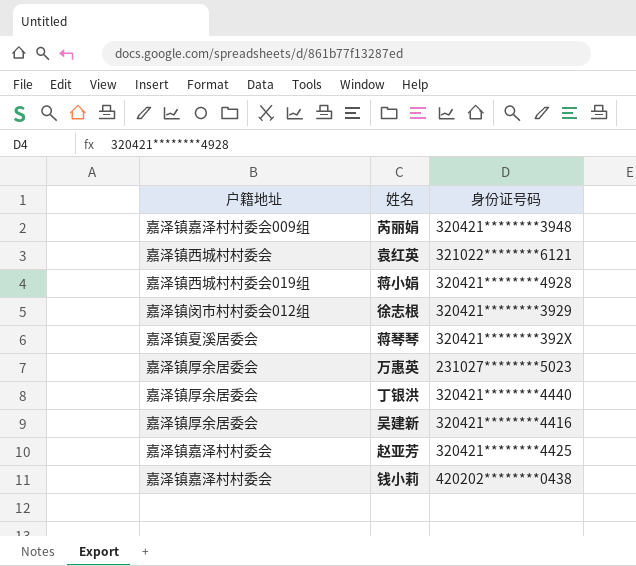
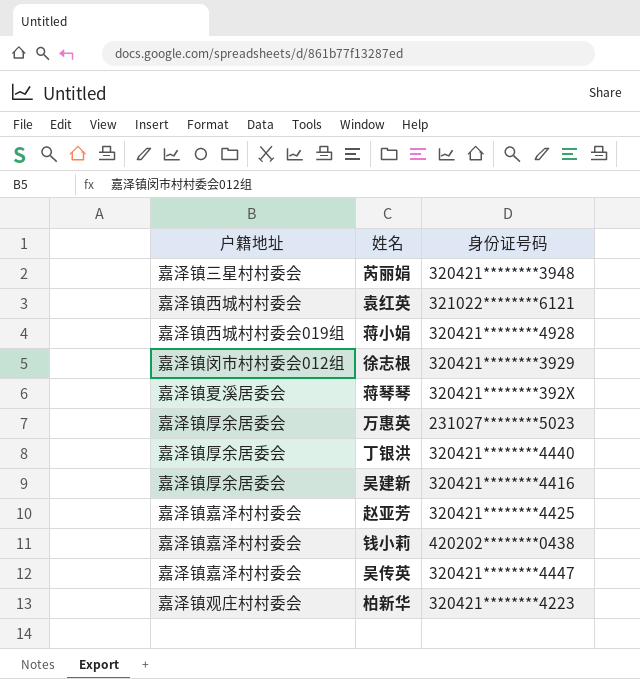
芮丽娟 | 户籍地址: 嘉泽镇嘉泽村村委会009组 -> 嘉泽镇三星村村委会
row 吴传英: none -> 嘉泽镇嘉泽村村委会 | 320421********4447
row 柏新华: none -> 嘉泽镇观庄村村委会 | 320421********4223

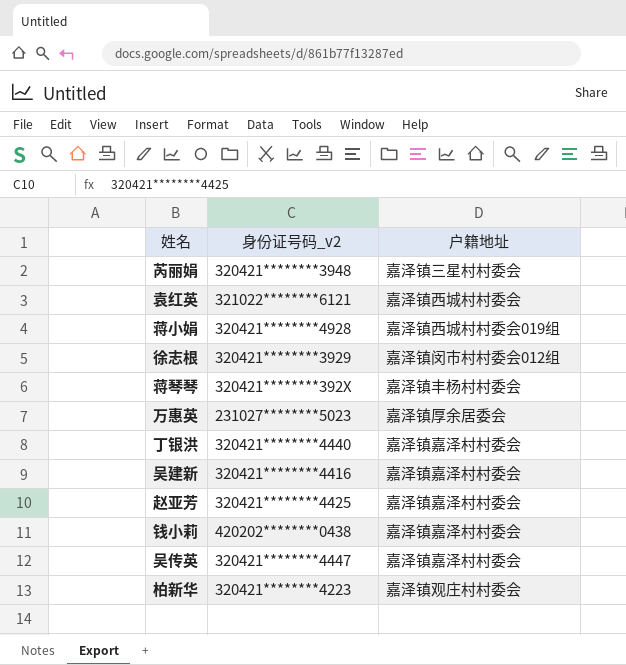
column name: 身份证号码 -> 身份证号码_v2
column 户籍地址 | position: 1 -> 3
蒋琴琴 | 户籍地址: 嘉泽镇夏溪居委会 -> 嘉泽镇丰杨村村委会
丁银洪 | 户籍地址: 嘉泽镇厚余居委会 -> 嘉泽镇嘉泽村村委会
吴建新 | 户籍地址: 嘉泽镇厚余居委会 -> 嘉泽镇嘉泽村村委会

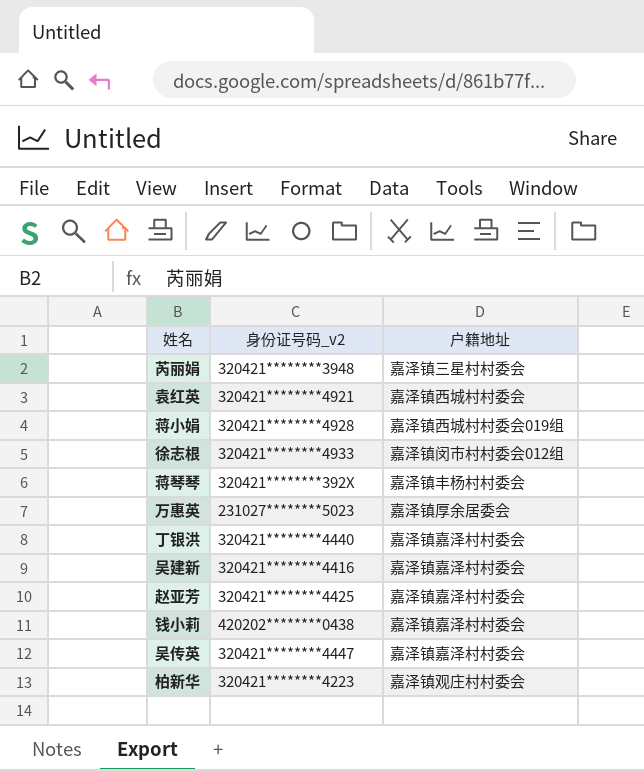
袁红英 | 身份证号码_v2: 321022********6121 -> 320421********4921
徐志根 | 身份证号码_v2: 320421********3929 -> 320421********4933

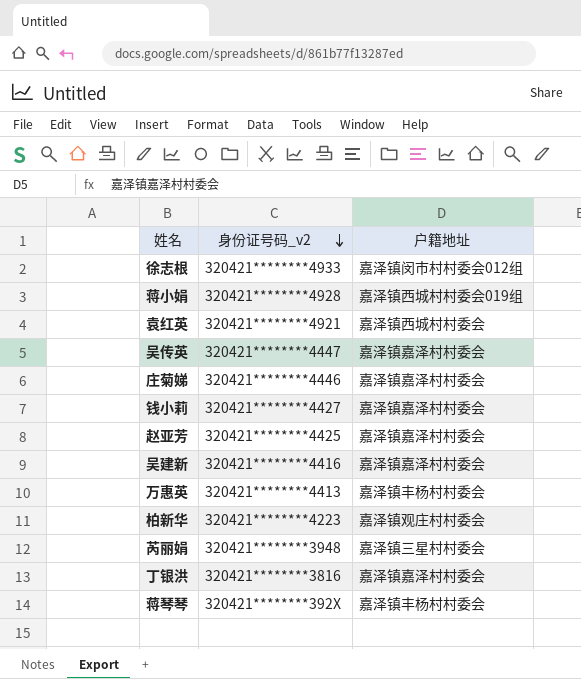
row order: none -> 身份证号码_v2 descending
row 庄菊娣: none -> 320421********4446 | 嘉泽镇嘉泽村村委会
钱小莉 | 身份证号码_v2: 420202********0438 -> 320421********4427
万惠英 | 身份证号码_v2: 231027********5023 -> 320421********4413
万惠英 | 户籍地址: 嘉泽镇厚余居委会 -> 嘉泽镇丰杨村村委会
丁银洪 | 身份证号码_v2: 320421********4440 -> 320421********3816

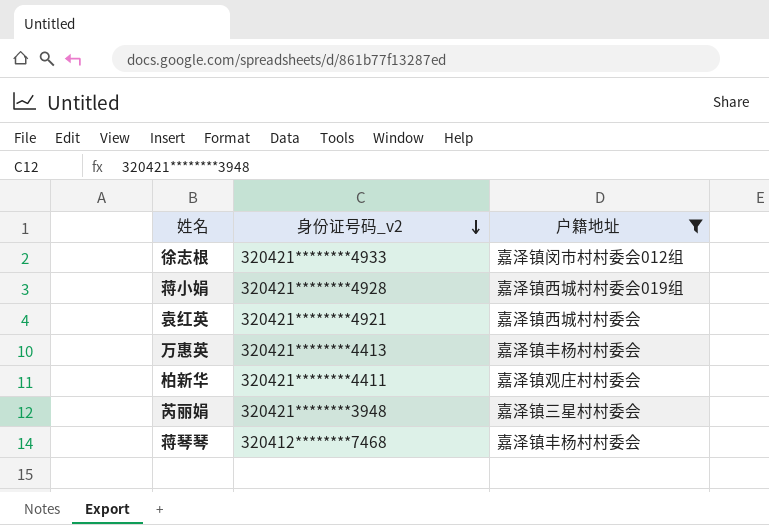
filter: none -> 户籍地址 != 嘉泽镇嘉泽村村委会
柏新华 | 身份证号码_v2: 320421********4223 -> 320421********4411
蒋琴琴 | 身份证号码_v2: 320421********392X -> 320412********7468

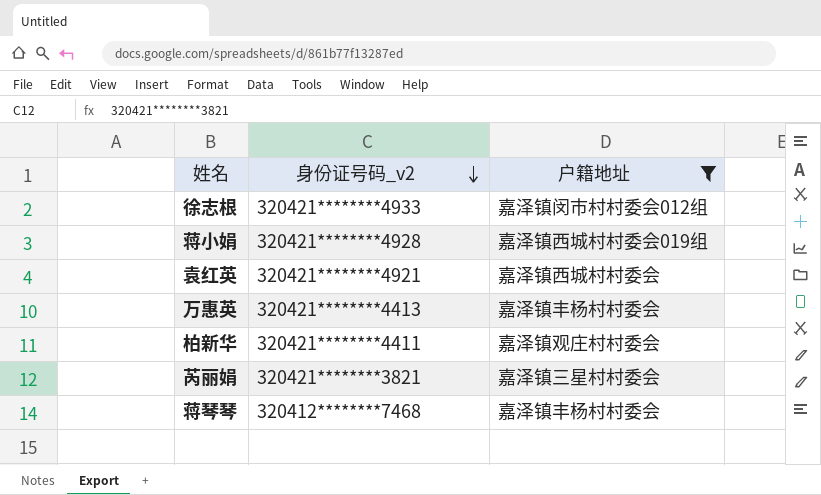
芮丽娟 | 身份证号码_v2: 320421********3948 -> 320421********3821

